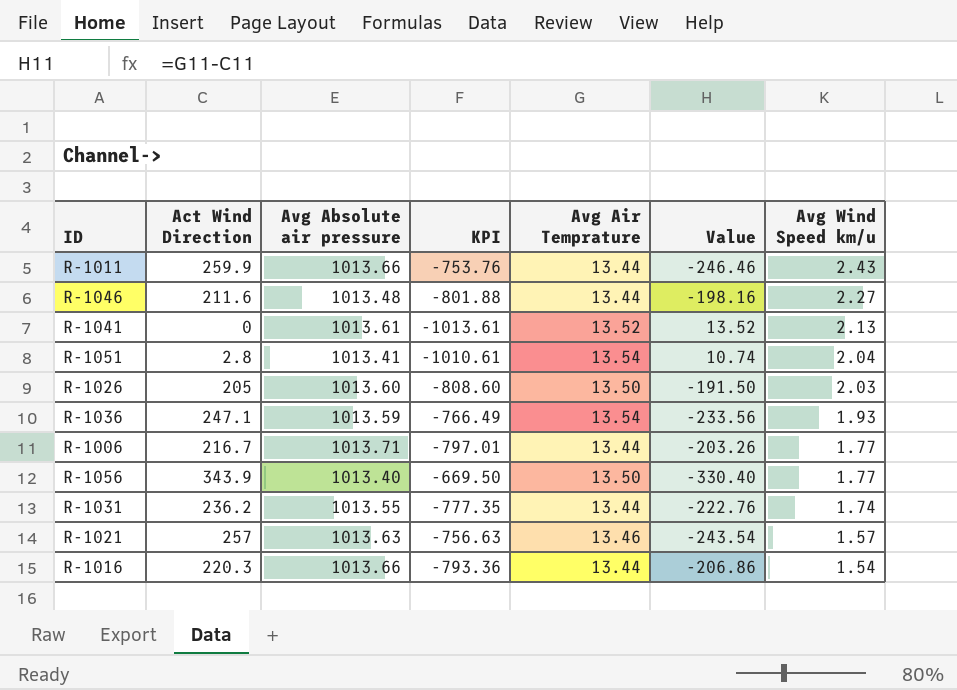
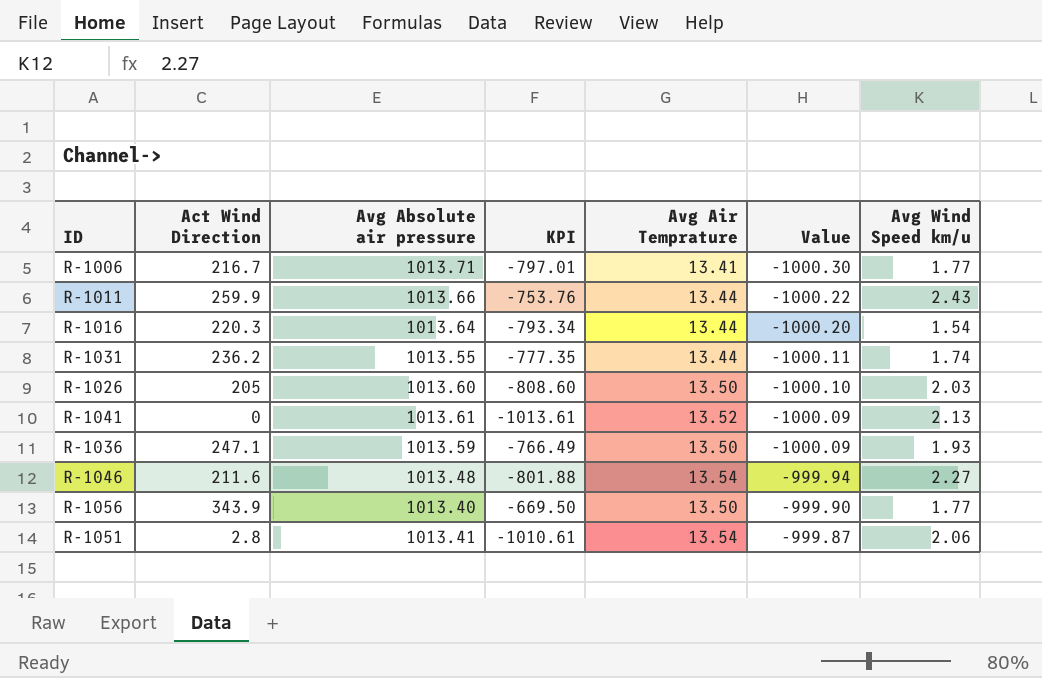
row order: Avg Wind Speed km/u descending -> Value ascending
column Value | formula: [Avg Air Temprature] - [Act Wind Direction] -> [Avg Air Temprature] - [Avg Absolute air pressure]
row R-1021: 257 | 1013.63 | -756.63 | 13.46 | -243.54 | 1.57 -> none
R-1006 | Avg Air Temprature: 13.44 -> 13.41
R-1016 | Avg Absolute air pressure: 1013.66 -> 1013.64
R-1016 | KPI: -793.36 -> -793.34
R-1036 | Avg Air Temprature: 13.54 -> 13.50
R-1046 | Avg Air Temprature: 13.44 -> 13.54
R-1051 | Avg Wind Speed km/u: 2.04 -> 2.06

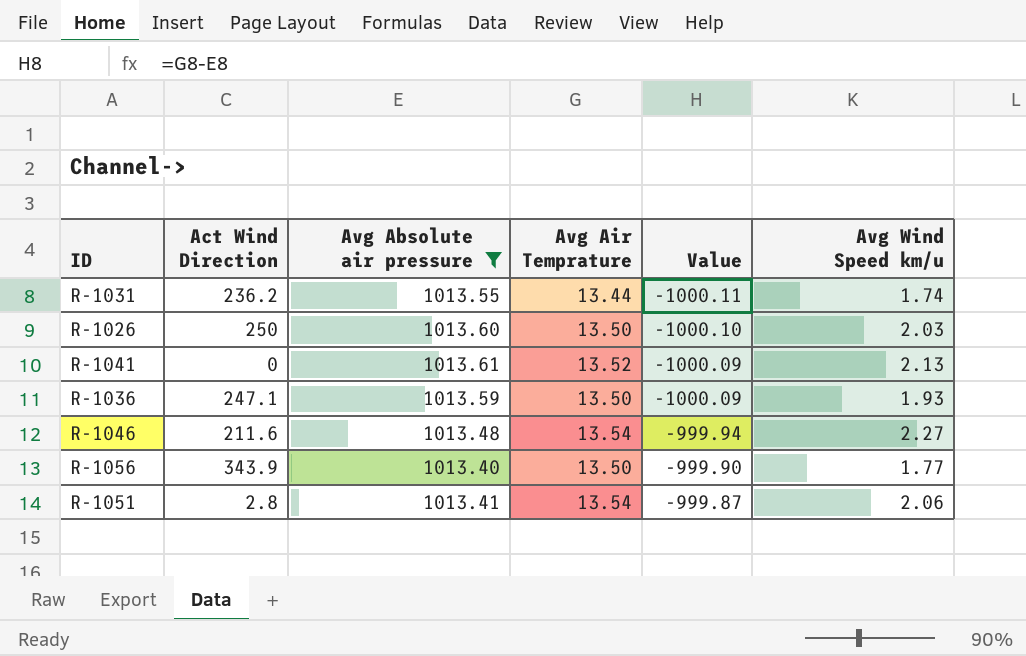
filter: none -> Avg Absolute air pressure <= 1013.61
column KPI | formula: [Act Wind Direction] - [Avg Absolute air pressure] -> none
R-1026 | Act Wind Direction: 205 -> 250

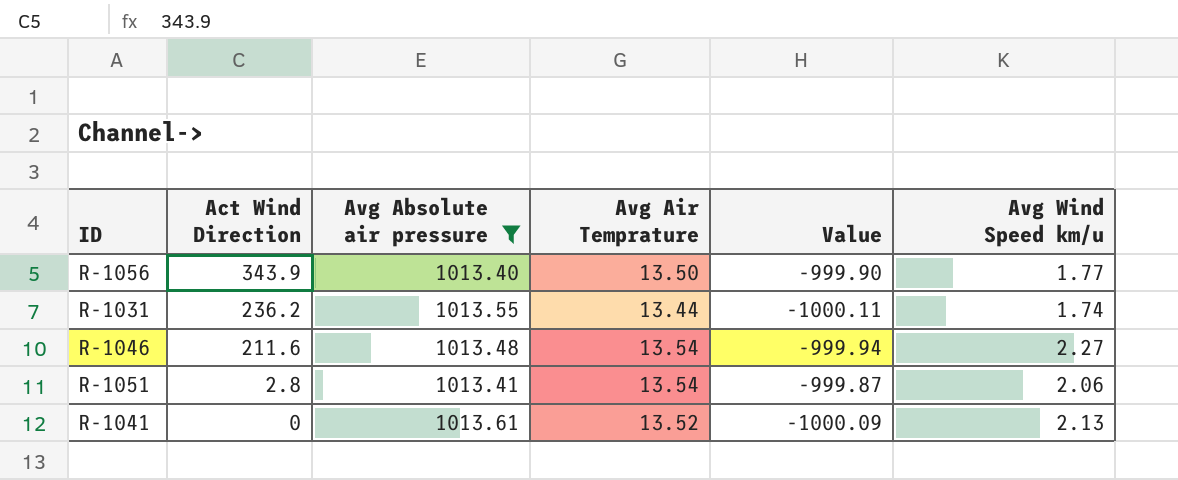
row order: Value ascending -> Act Wind Direction descending
row R-1026: 250 | 1013.60 | 13.50 | -1000.10 | 2.03 -> none
row R-1036: 247.1 | 1013.59 | 13.50 | -1000.09 | 1.93 -> none

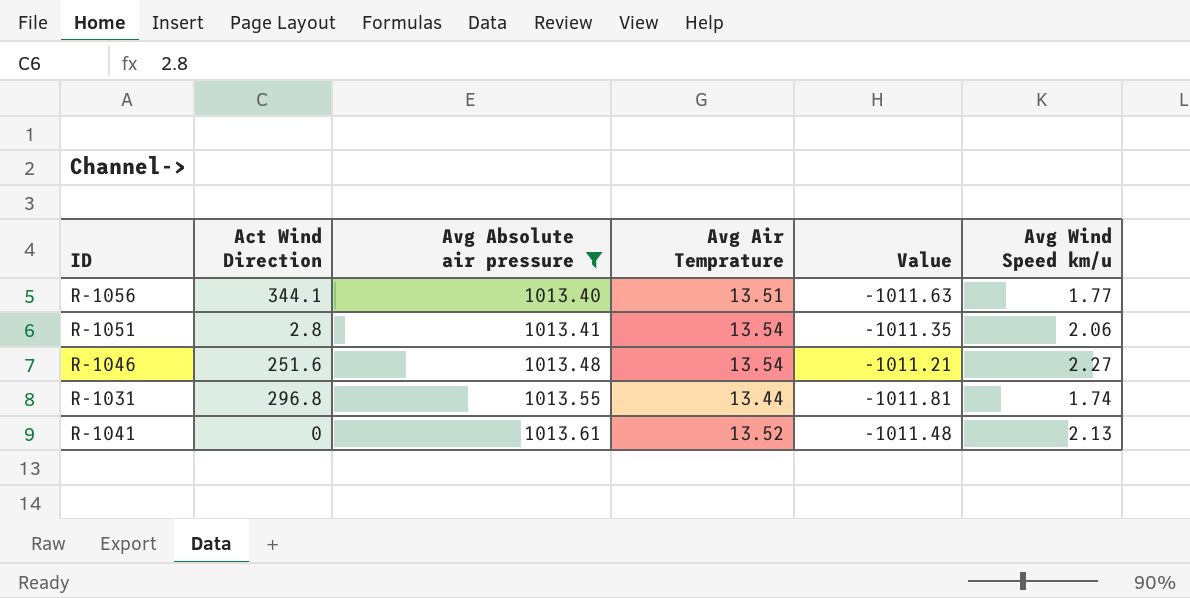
row order: Act Wind Direction descending -> Avg Absolute air pressure ascending
column Value | formula: [Avg Air Temprature] - [Avg Absolute air pressure] -> [Avg Wind Speed km/u] - [Avg Absolute air pressure]
R-1056 | Act Wind Direction: 343.9 -> 344.1
R-1056 | Avg Air Temprature: 13.50 -> 13.51
R-1046 | Act Wind Direction: 211.6 -> 251.6
R-1031 | Act Wind Direction: 236.2 -> 296.8

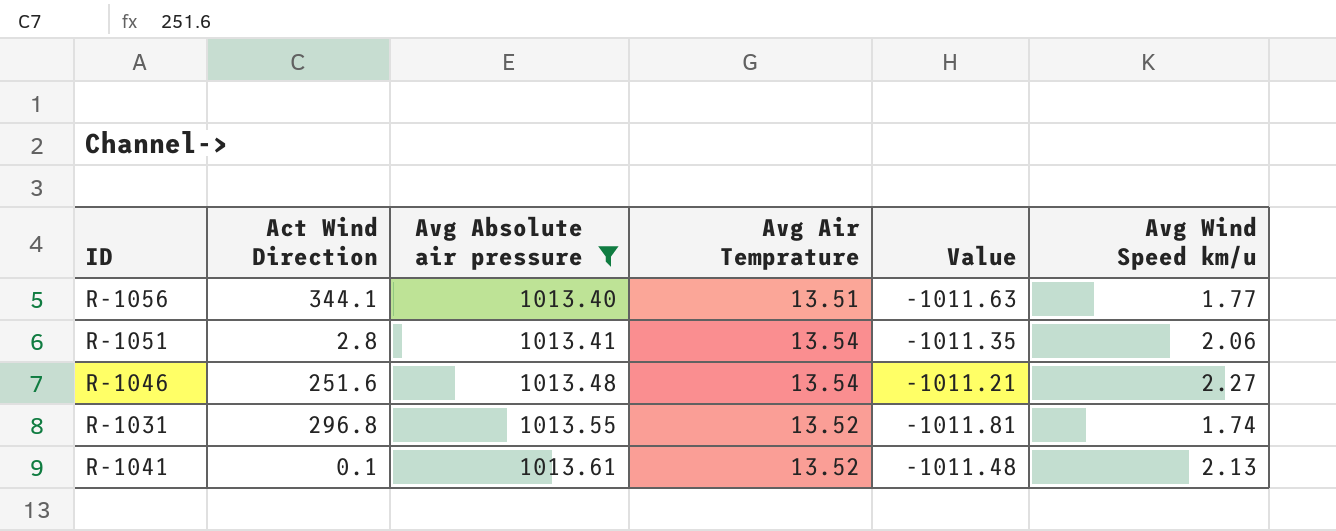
R-1031 | Avg Air Temprature: 13.44 -> 13.52
R-1041 | Act Wind Direction: 0 -> 0.1

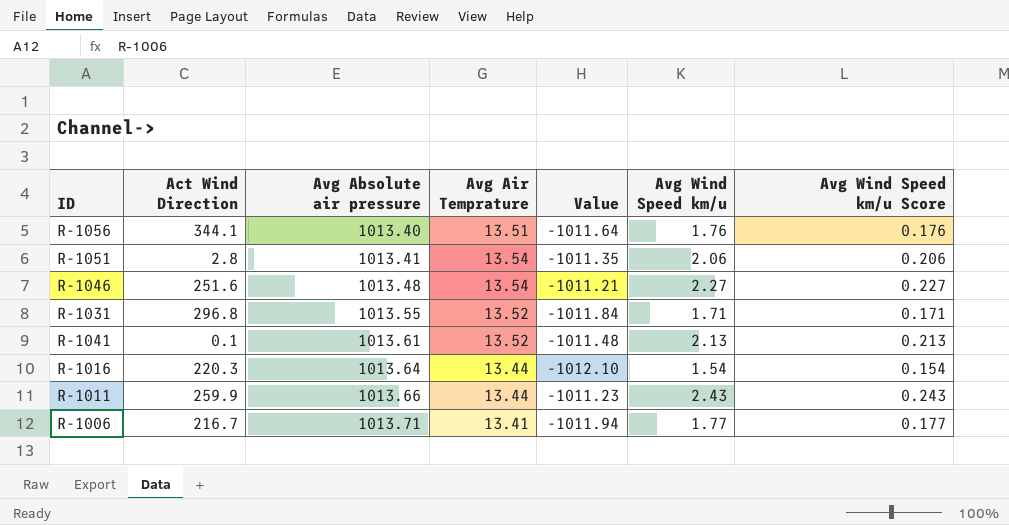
filter: Avg Absolute air pressure <= 1013.61 -> none
column Avg Wind Speed km/u Score | formula: none -> [Avg Wind Speed km/u] * 0.1
R-1056 | Value: -1011.63 -> -1011.64
R-1056 | Avg Wind Speed km/u: 1.77 -> 1.76
R-1031 | Value: -1011.81 -> -1011.84
R-1031 | Avg Wind Speed km/u: 1.74 -> 1.71

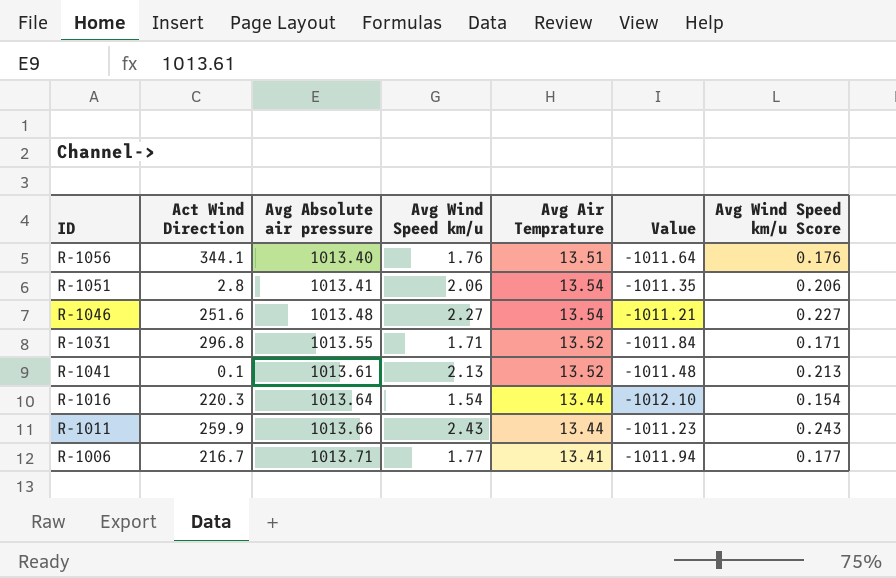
column Avg Wind Speed km/u | position: 6 -> 4

